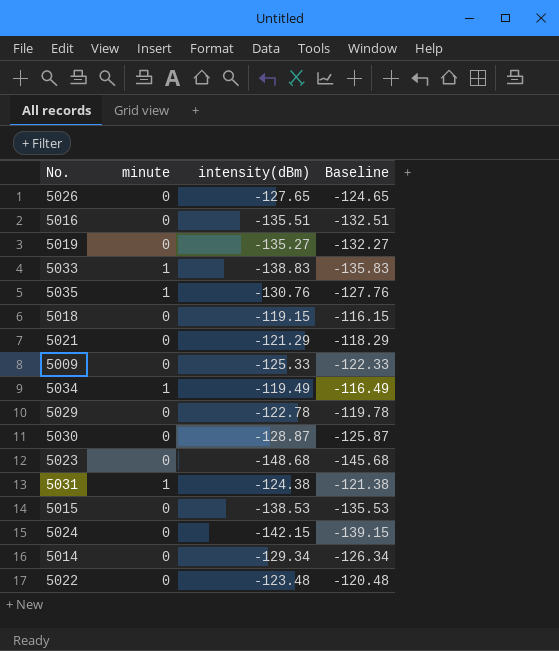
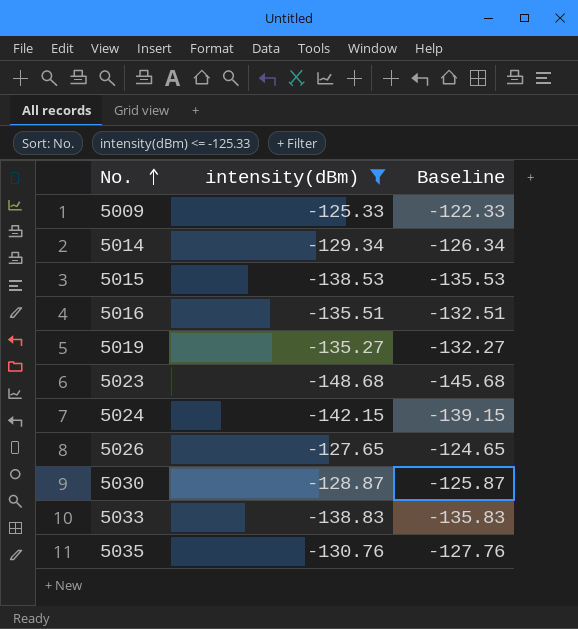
filter: none -> intensity(dBm) <= -125.33
row order: none -> No. ascending
column minute | position: 2 -> none

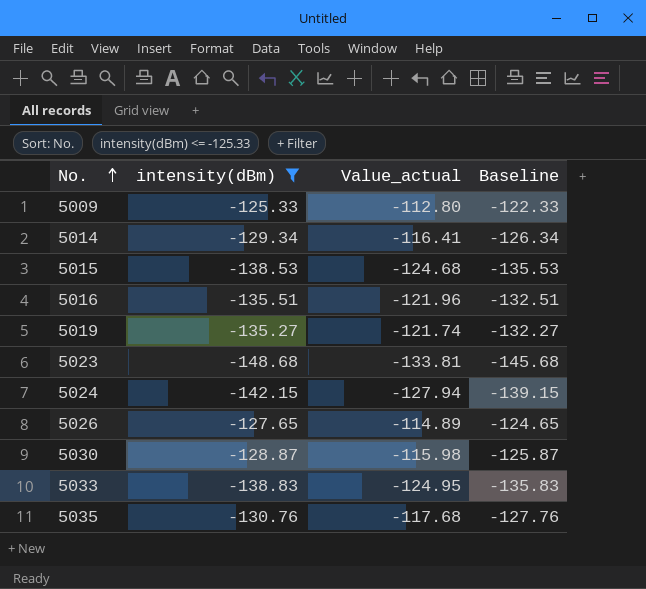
column Value_actual | formula: none -> [intensity(dBm)] * 0.9

